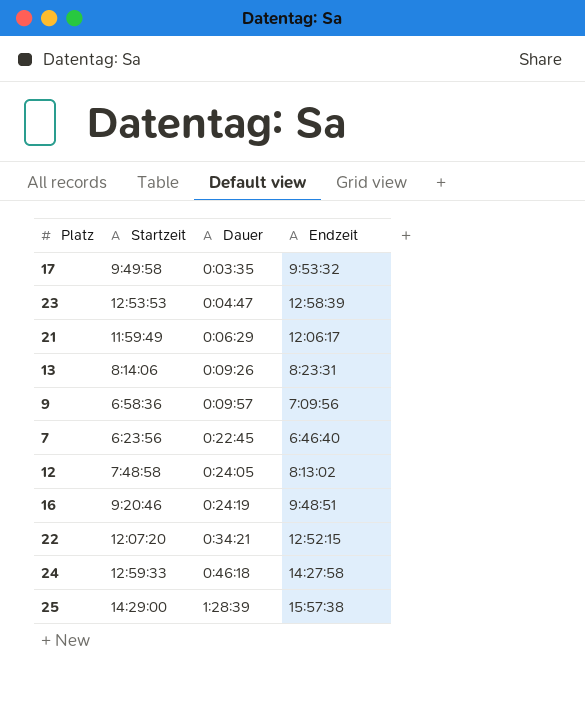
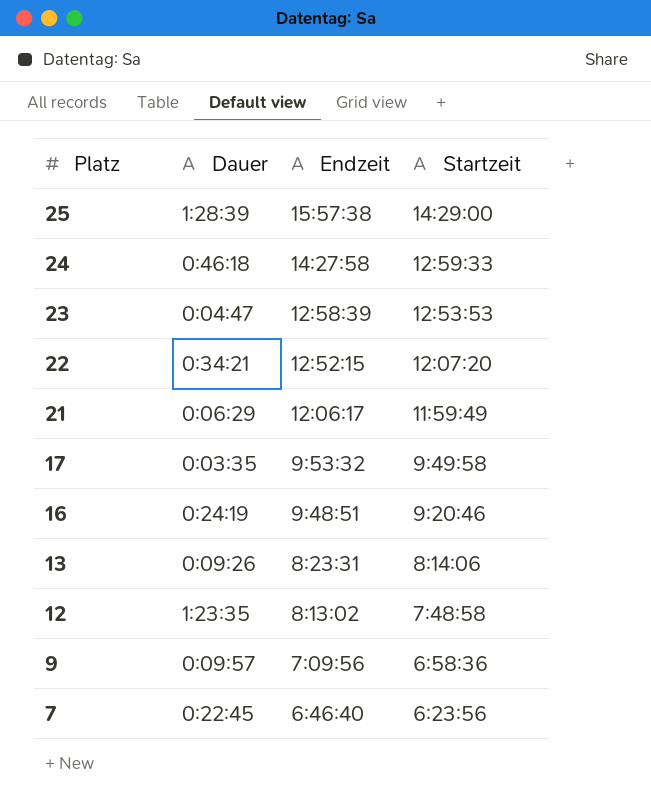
row order: Dauer ascending -> Platz descending
column Startzeit | position: 2 -> 4
12 | Dauer: 0:24:05 -> 1:23:35

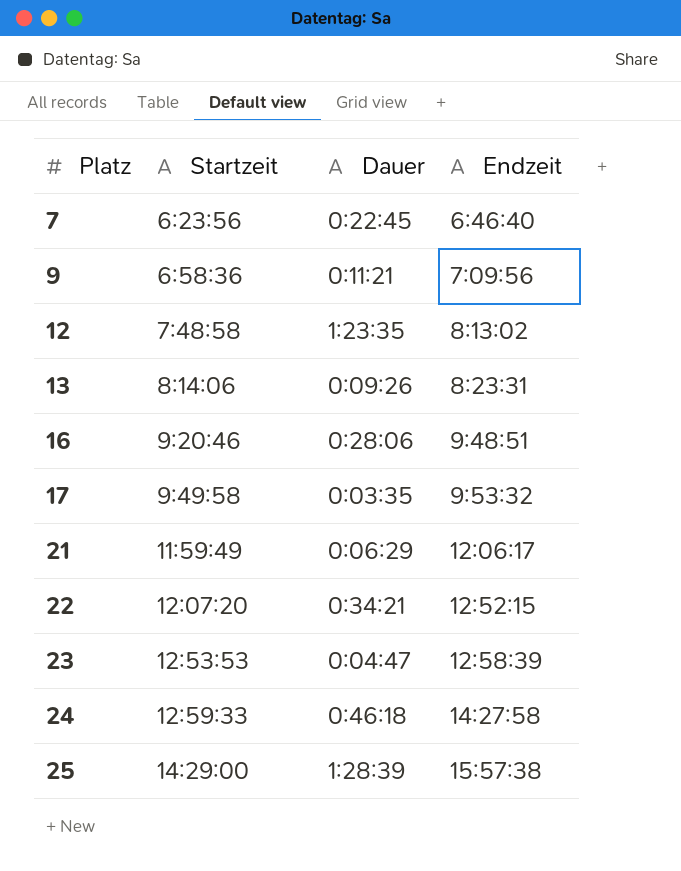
row order: Platz descending -> Platz ascending
column Startzeit | position: 4 -> 2
9 | Dauer: 0:09:57 -> 0:11:21
16 | Dauer: 0:24:19 -> 0:28:06

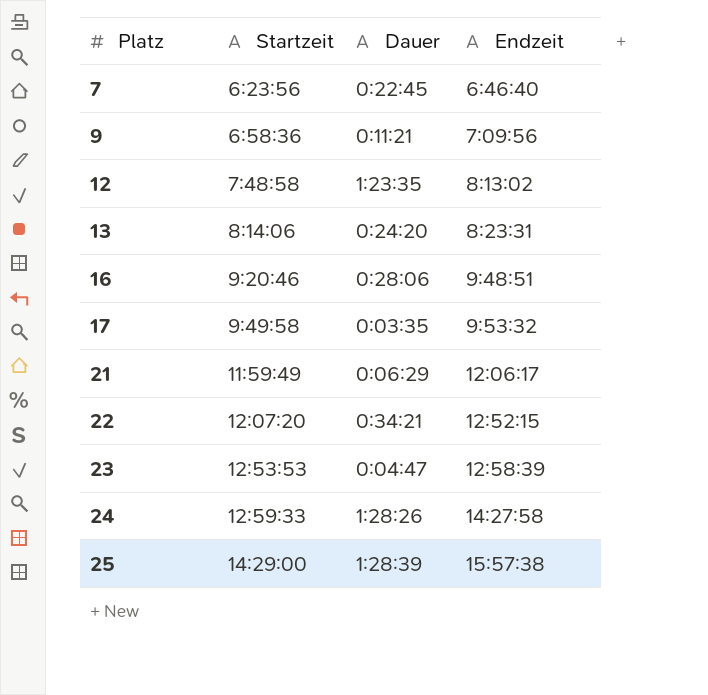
13 | Dauer: 0:09:26 -> 0:24:20
24 | Dauer: 0:46:18 -> 1:28:26

